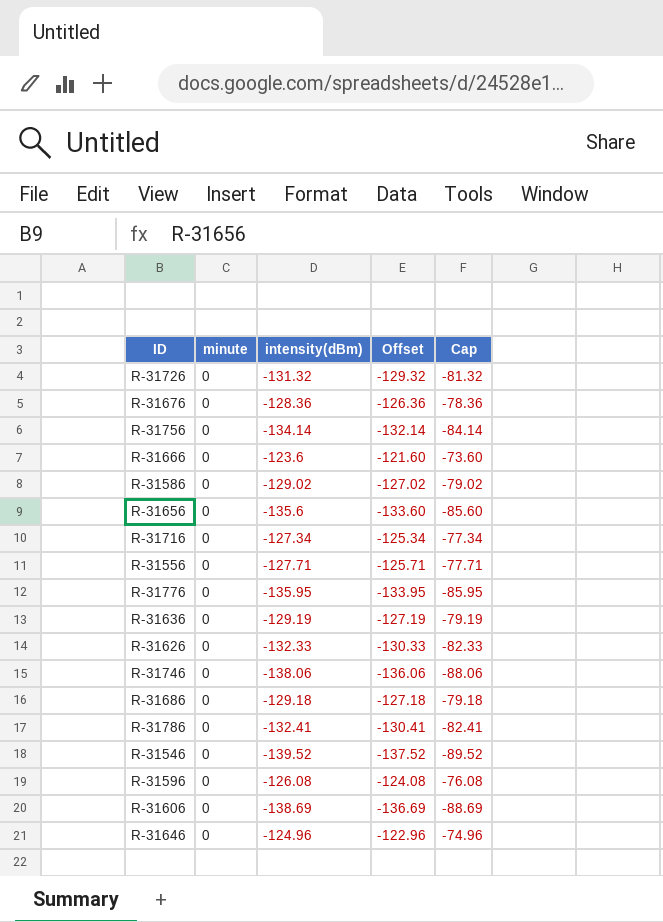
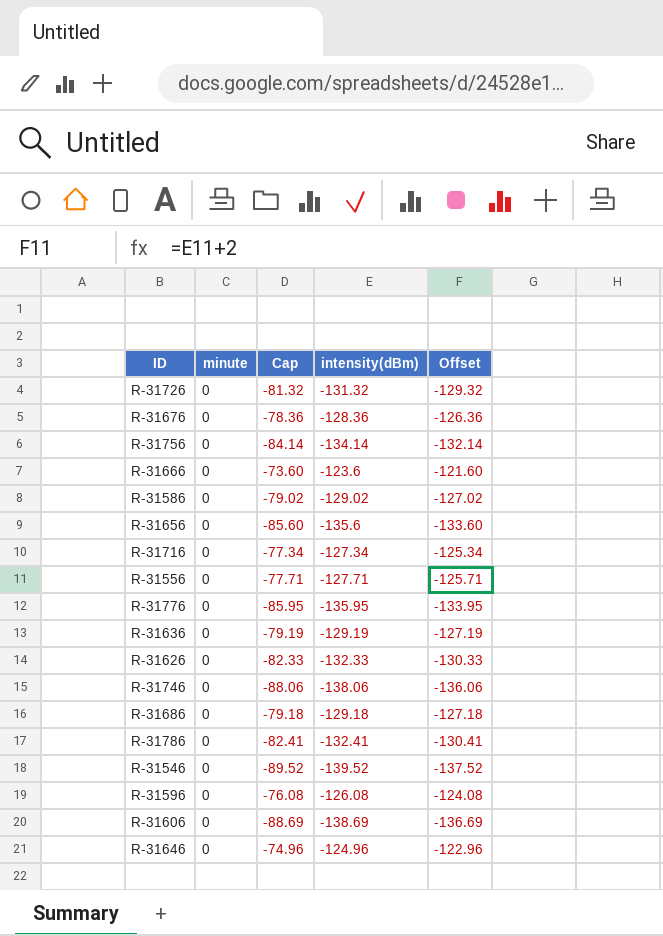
column Cap | position: 5 -> 3

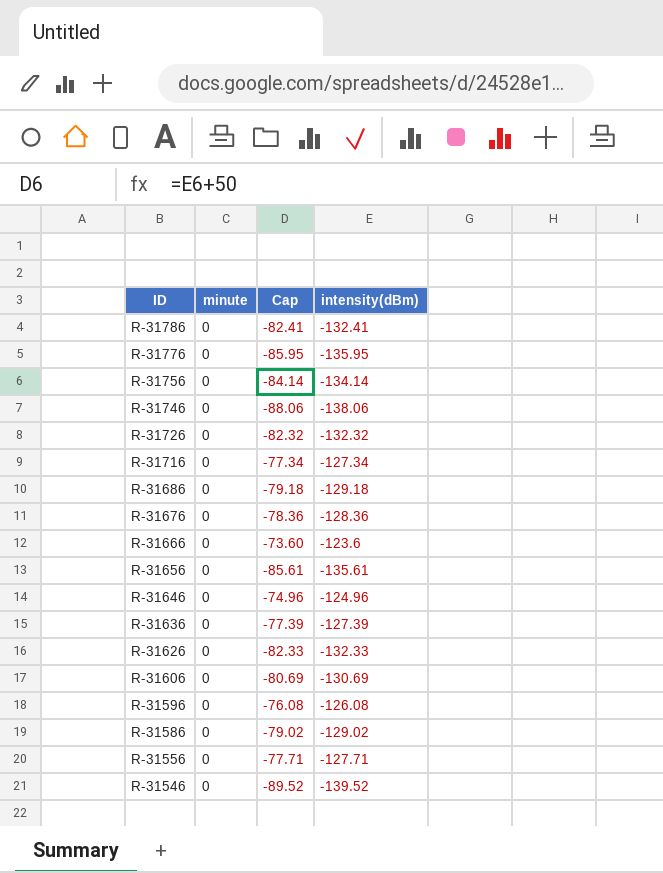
row order: none -> ID descending
column Offset | formula: [intensity(dBm)] + 2 -> none
R-31726 | Cap: -81.32 -> -82.32
R-31726 | intensity(dBm): -131.32 -> -132.32
R-31656 | Cap: -85.60 -> -85.61
R-31656 | intensity(dBm): -135.6 -> -135.61
R-31636 | Cap: -79.19 -> -77.39
R-31636 | intensity(dBm): -129.19 -> -127.39
R-31606 | Cap: -88.69 -> -80.69
R-31606 | intensity(dBm): -138.69 -> -130.69

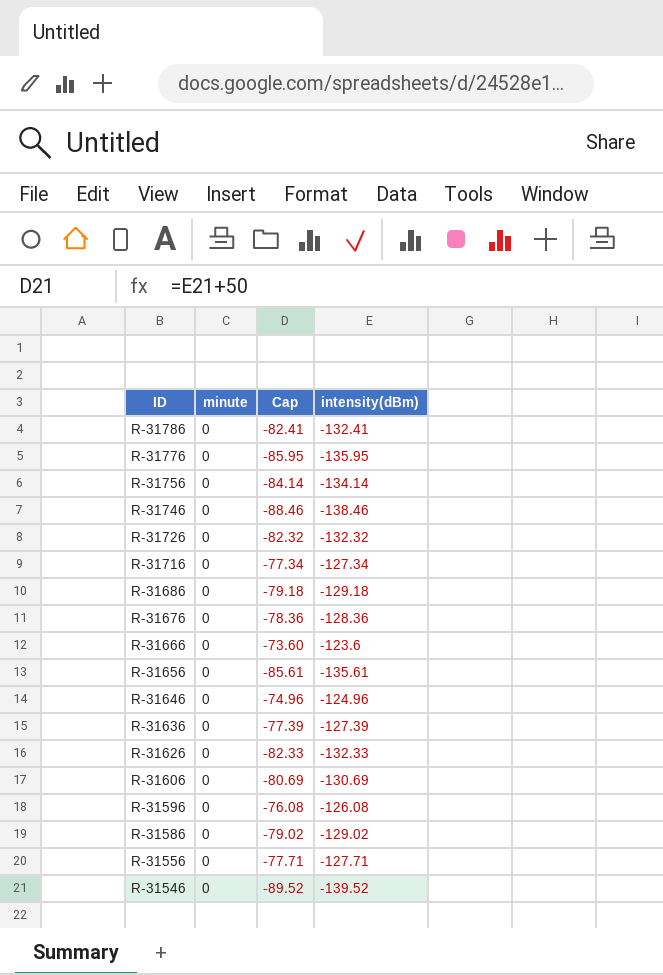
R-31746 | Cap: -88.06 -> -88.46
R-31746 | intensity(dBm): -138.06 -> -138.46

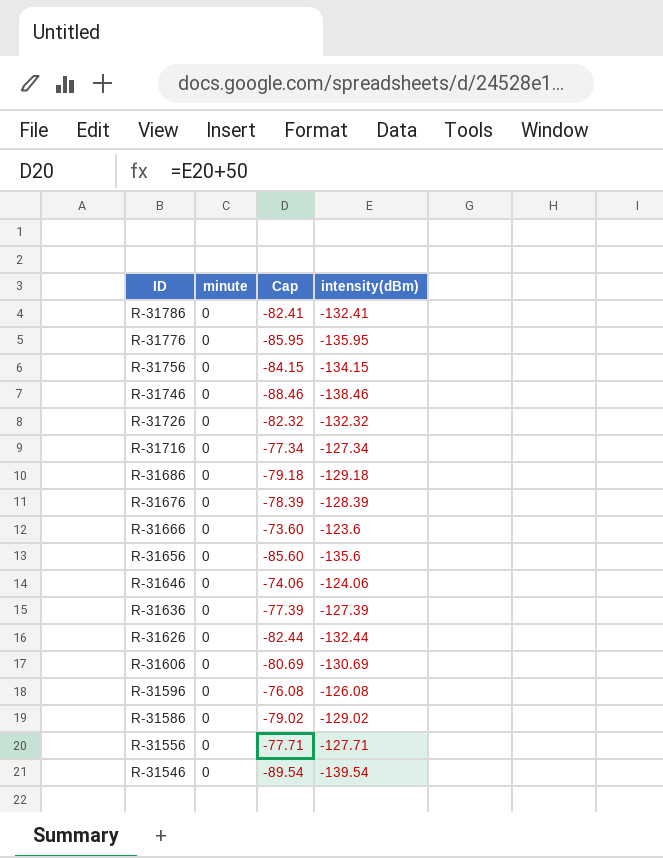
R-31756 | Cap: -84.14 -> -84.15
R-31756 | intensity(dBm): -134.14 -> -134.15
R-31676 | Cap: -78.36 -> -78.39
R-31676 | intensity(dBm): -128.36 -> -128.39
R-31656 | Cap: -85.61 -> -85.60
R-31656 | intensity(dBm): -135.61 -> -135.6
R-31646 | Cap: -74.96 -> -74.06
R-31646 | intensity(dBm): -124.96 -> -124.06
R-31626 | Cap: -82.33 -> -82.44
R-31626 | intensity(dBm): -132.33 -> -132.44
R-31546 | Cap: -89.52 -> -89.54
R-31546 | intensity(dBm): -139.52 -> -139.54

